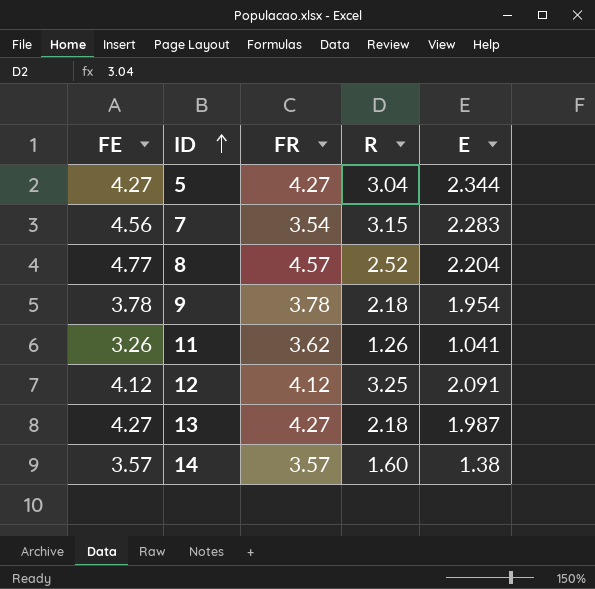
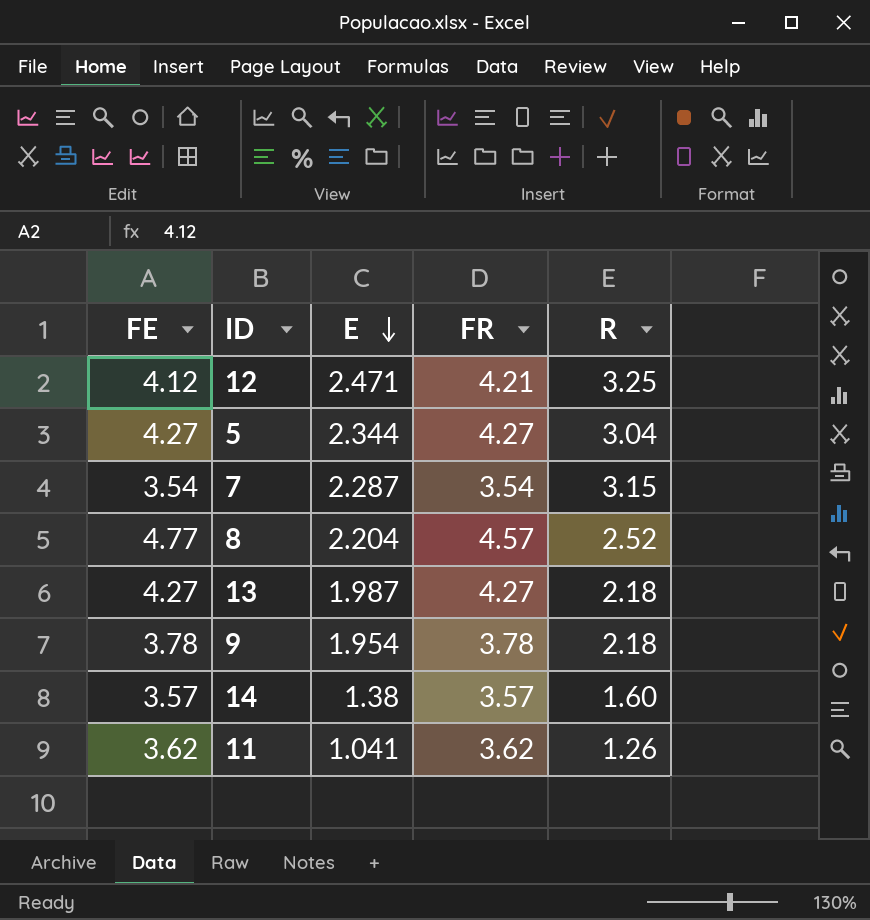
row order: ID ascending -> E descending
column E | position: 5 -> 3
12 | E: 2.091 -> 2.471
12 | FR: 4.12 -> 4.21
7 | FE: 4.56 -> 3.54
7 | E: 2.283 -> 2.287
11 | FE: 3.26 -> 3.62

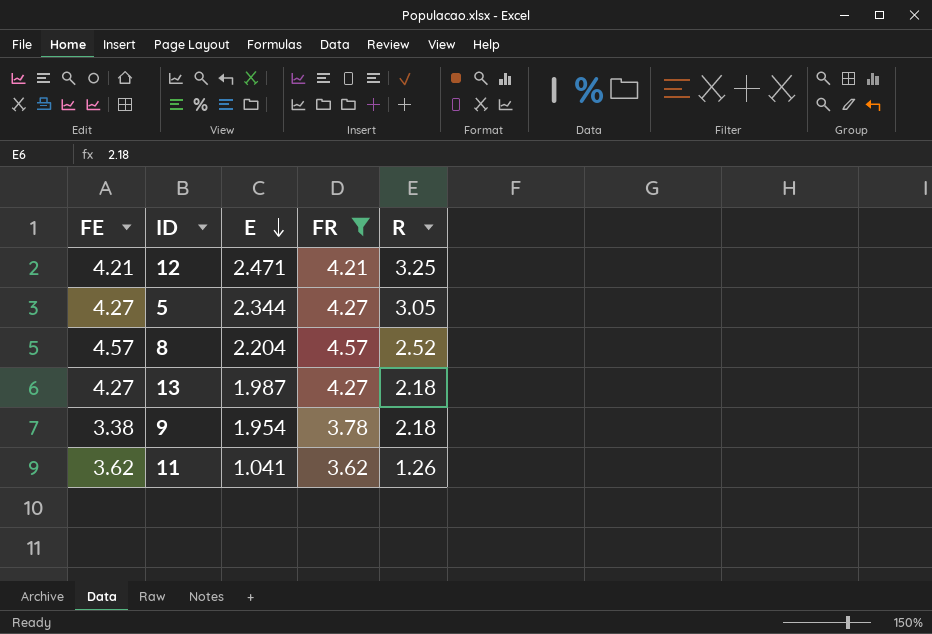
filter: none -> FR >= 3.62
12 | FE: 4.12 -> 4.21
5 | R: 3.04 -> 3.05
8 | FE: 4.77 -> 4.57
9 | FE: 3.78 -> 3.38

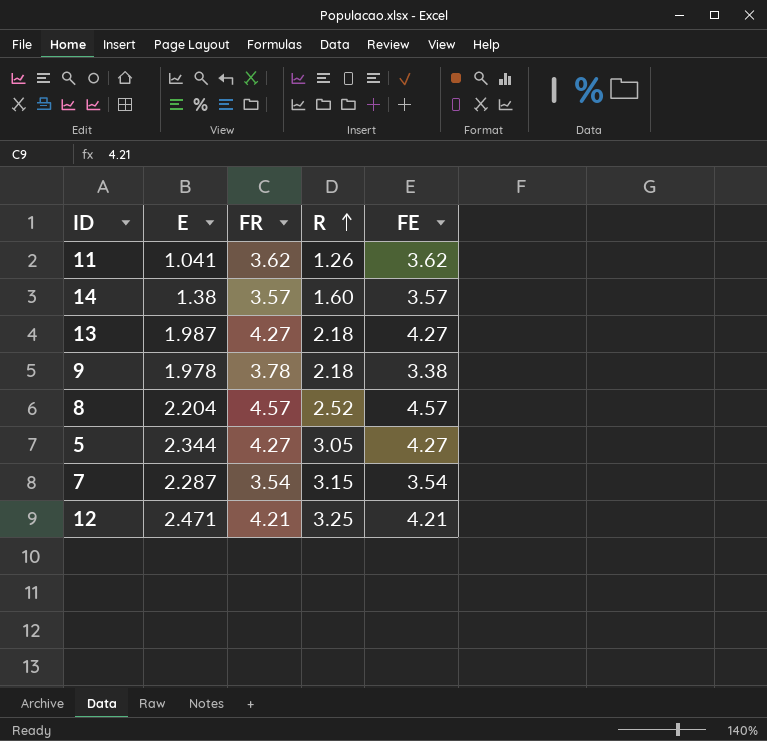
filter: FR >= 3.62 -> none
row order: E descending -> R ascending
column FE | position: 1 -> 5
9 | E: 1.954 -> 1.978

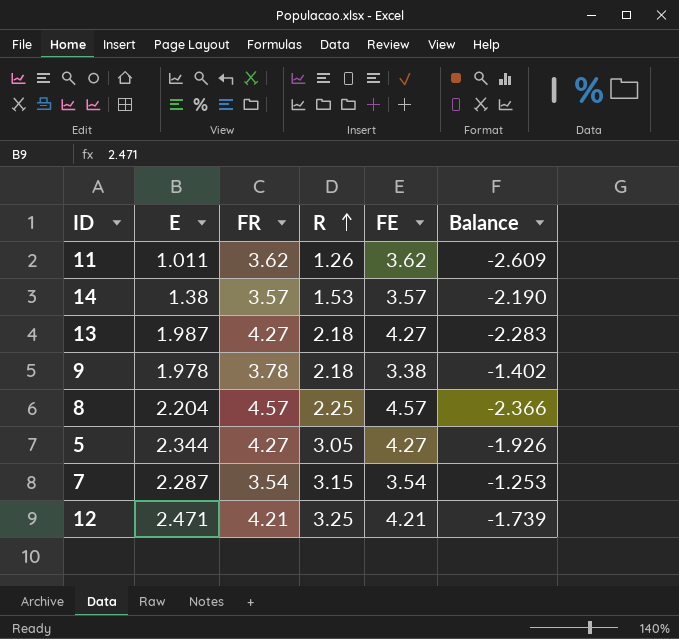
column Balance | formula: none -> [E] - [FE]
11 | E: 1.041 -> 1.011
14 | R: 1.60 -> 1.53
8 | R: 2.52 -> 2.25

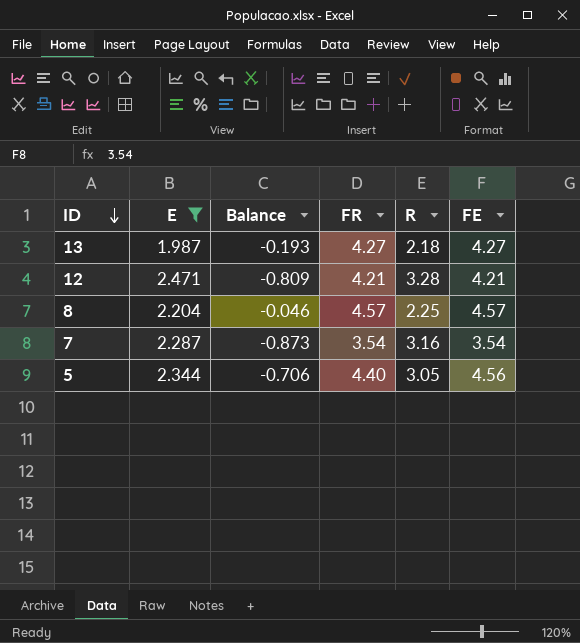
filter: none -> E >= 1.987
row order: R ascending -> ID descending
column Balance | formula: [E] - [FE] -> [E] - [R]
column Balance | position: 6 -> 3
12 | R: 3.25 -> 3.28
7 | R: 3.15 -> 3.16
5 | FR: 4.27 -> 4.40
5 | FE: 4.27 -> 4.56

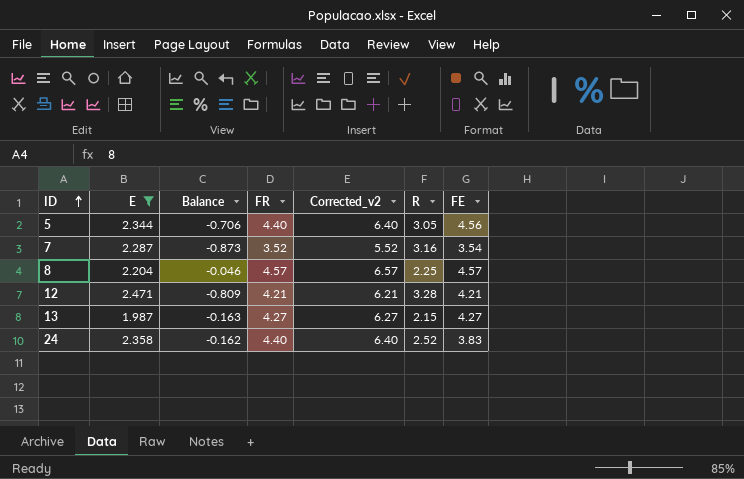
row order: ID descending -> ID ascending
column Corrected_v2 | formula: none -> [FR] + 2
7 | FR: 3.54 -> 3.52
13 | Balance: -0.193 -> -0.163
13 | R: 2.18 -> 2.15
row 24: none -> 2.358 | -0.162 | 4.40 | 6.40 | 2.52 | 3.83

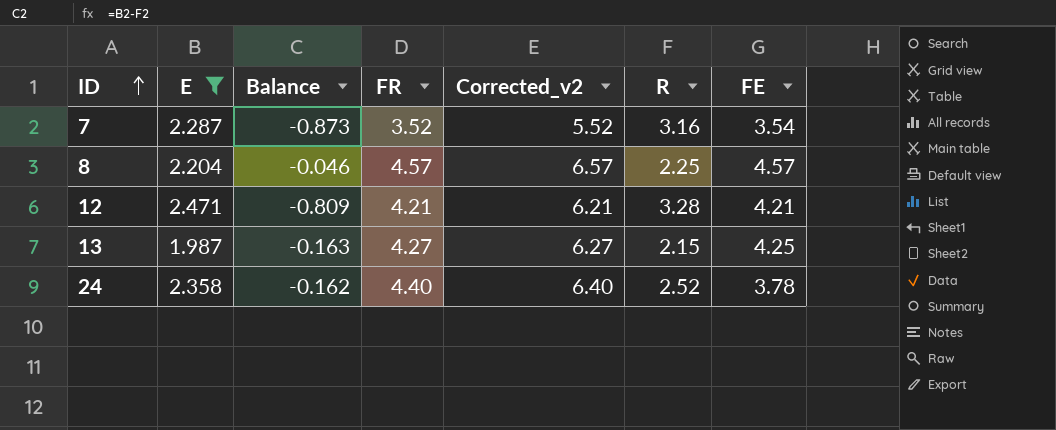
row 5: 2.344 | -0.706 | 4.40 | 6.40 | 3.05 | 4.56 -> none
13 | FE: 4.27 -> 4.25
24 | FE: 3.83 -> 3.78

